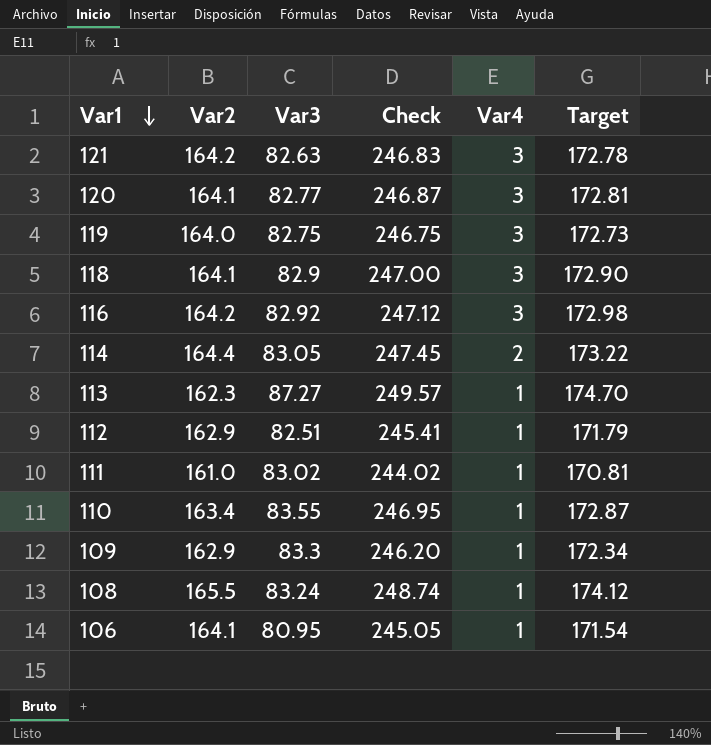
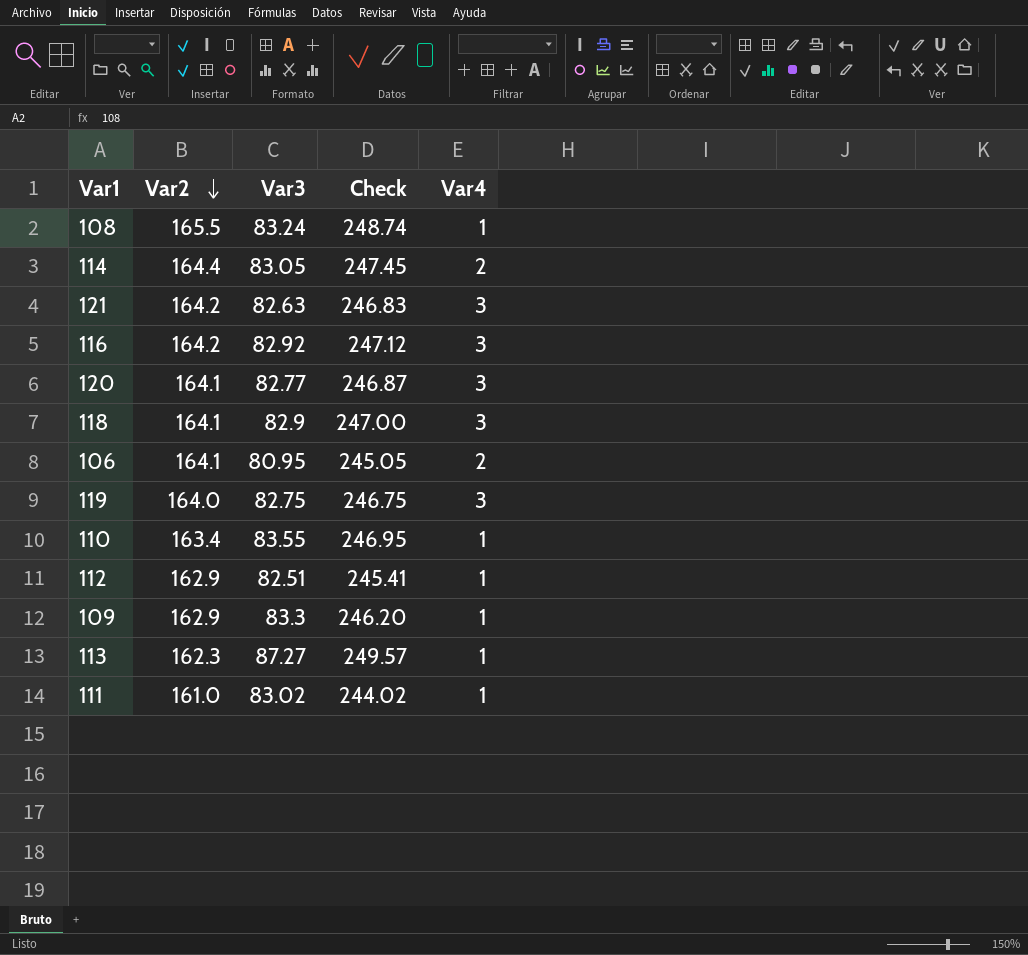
row order: Var1 descending -> Var2 descending
column Target | formula: [Check] * 0.7 -> none
106 | Var4: 1 -> 2

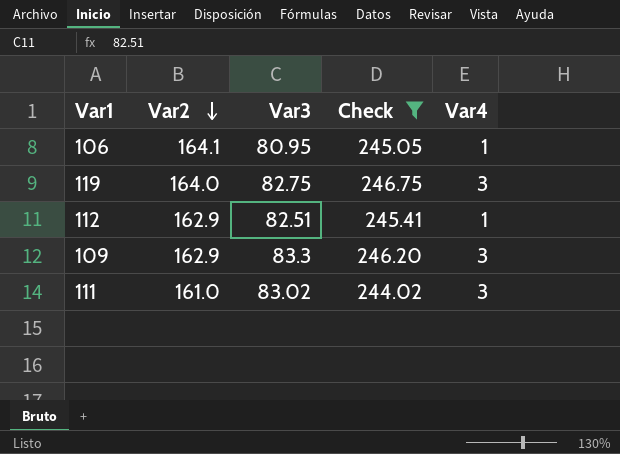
filter: none -> Check <= 246.75
106 | Var4: 2 -> 1
109 | Var4: 1 -> 3
111 | Var4: 1 -> 3

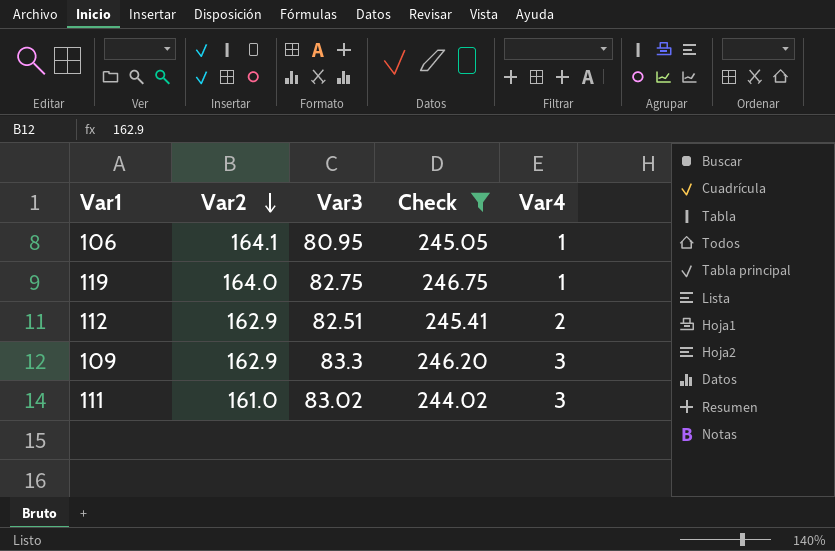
119 | Var4: 3 -> 1
112 | Var4: 1 -> 2

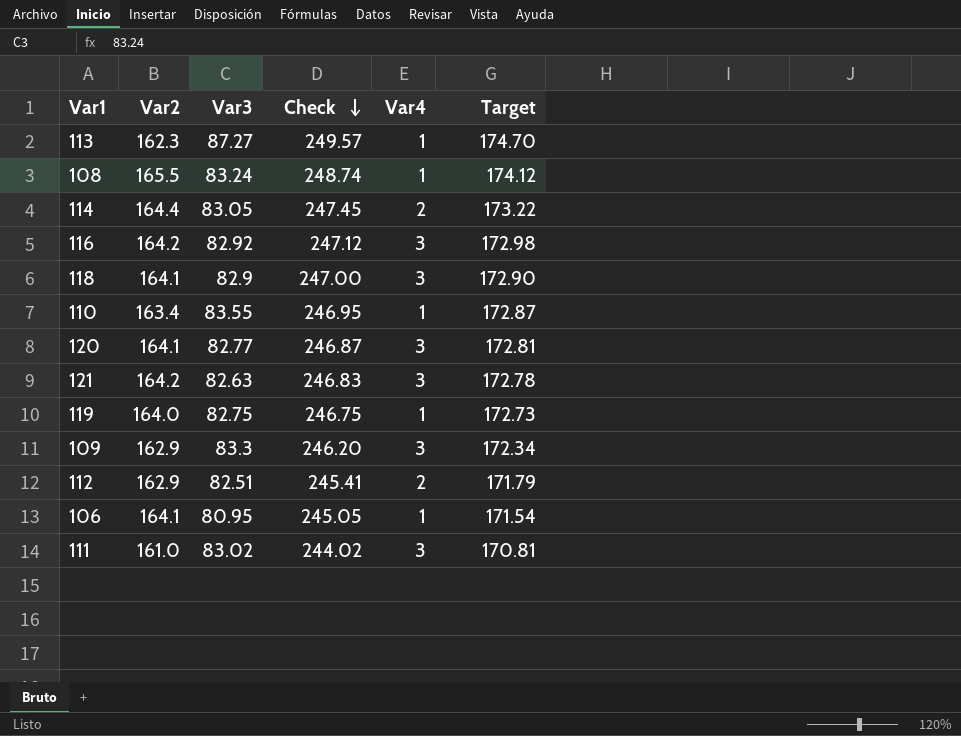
filter: Check <= 246.75 -> none
row order: Var2 descending -> Check descending
column Target | formula: none -> [Check] * 0.7

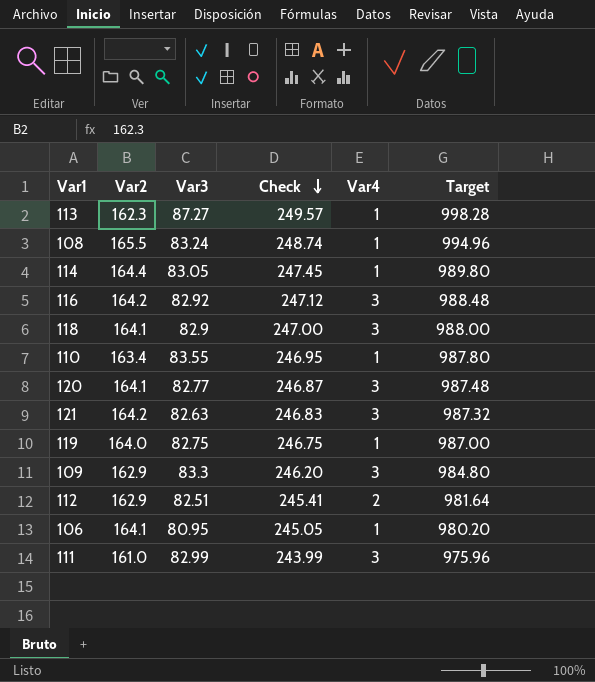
column Target | formula: [Check] * 0.7 -> [Check] * 4
114 | Var4: 2 -> 1
111 | Var3: 83.02 -> 82.99
111 | Check: 244.02 -> 243.99

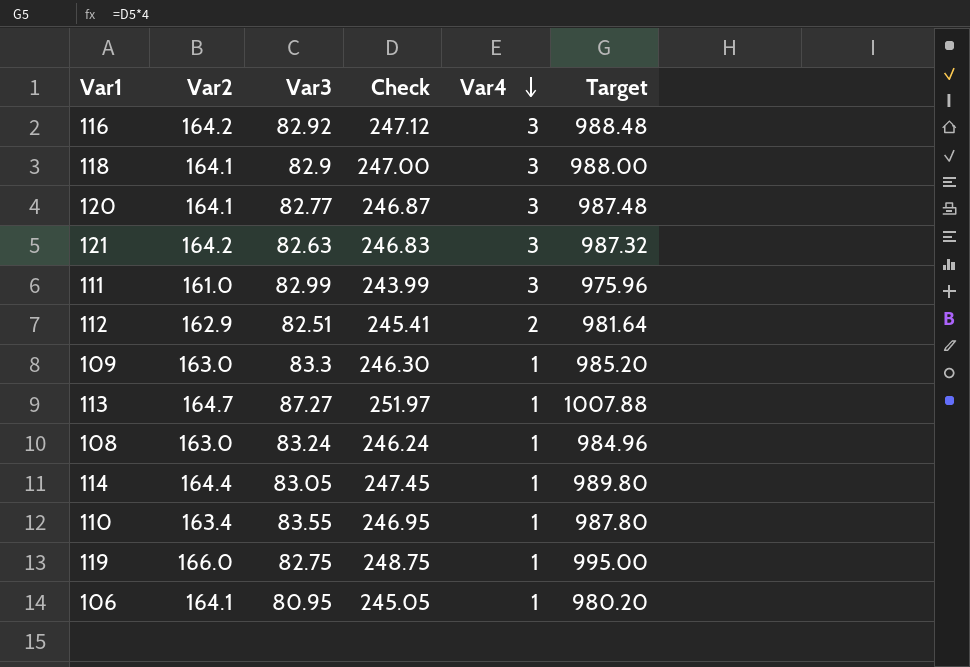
row order: Check descending -> Var4 descending
109 | Var2: 162.9 -> 163.0
109 | Check: 246.20 -> 246.30
109 | Var4: 3 -> 1
109 | Target: 984.80 -> 985.20
113 | Var2: 162.3 -> 164.7
113 | Check: 249.57 -> 251.97
113 | Target: 998.28 -> 1007.88
108 | Var2: 165.5 -> 163.0
108 | Check: 248.74 -> 246.24
108 | Target: 994.96 -> 984.96
119 | Var2: 164.0 -> 166.0
119 | Check: 246.75 -> 248.75
119 | Target: 987.00 -> 995.00

